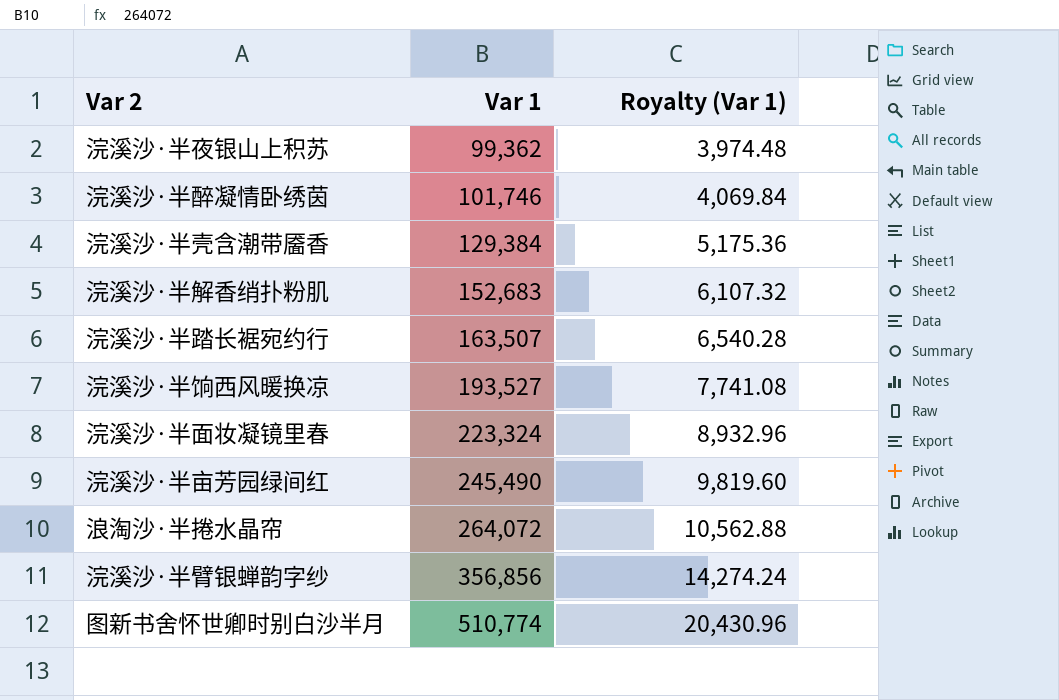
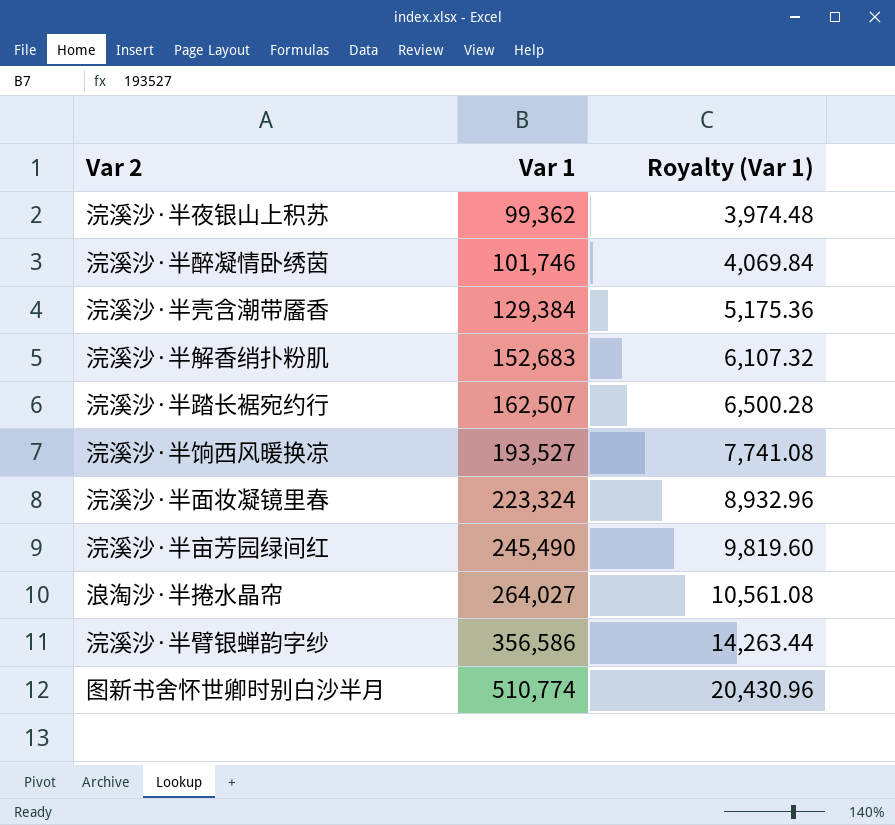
浣溪沙·半踏长裾宛约行 | Var 1: 163,507 -> 162,507
浣溪沙·半踏长裾宛约行 | Royalty (Var 1): 6,540.28 -> 6,500.28
浪淘沙·半捲水晶帘 | Var 1: 264,072 -> 264,027
浪淘沙·半捲水晶帘 | Royalty (Var 1): 10,562.88 -> 10,561.08
浣溪沙·半臂银蝉韵字纱 | Var 1: 356,856 -> 356,586
浣溪沙·半臂银蝉韵字纱 | Royalty (Var 1): 14,274.24 -> 14,263.44

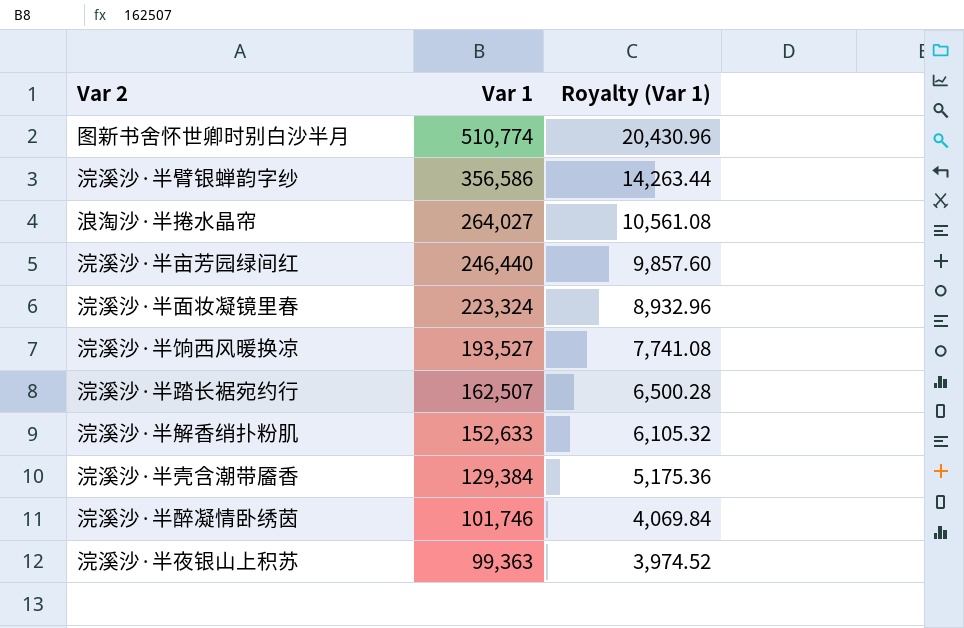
row order: Var 1 ascending -> Var 1 descending
浣溪沙·半亩芳园绿间红 | Var 1: 245,490 -> 246,440
浣溪沙·半亩芳园绿间红 | Royalty (Var 1): 9,819.60 -> 9,857.60
浣溪沙·半解香绡扑粉肌 | Var 1: 152,683 -> 152,633
浣溪沙·半解香绡扑粉肌 | Royalty (Var 1): 6,107.32 -> 6,105.32
浣溪沙·半夜银山上积苏 | Var 1: 99,362 -> 99,363
浣溪沙·半夜银山上积苏 | Royalty (Var 1): 3,974.48 -> 3,974.52

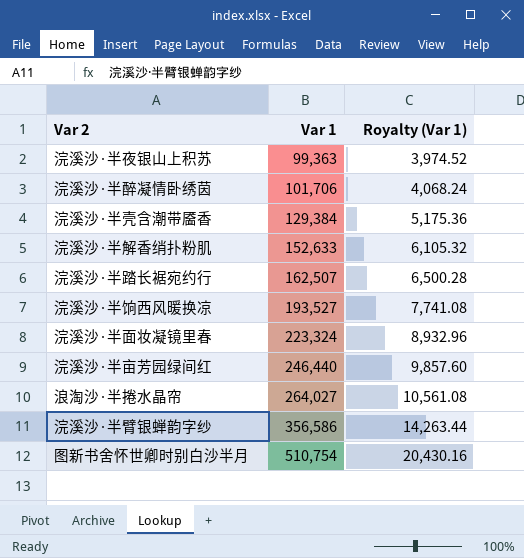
row order: Var 1 descending -> Var 1 ascending
浣溪沙·半醉凝情卧绣茵 | Var 1: 101,746 -> 101,706
浣溪沙·半醉凝情卧绣茵 | Royalty (Var 1): 4,069.84 -> 4,068.24
图新书舍怀世卿时别白沙半月 | Var 1: 510,774 -> 510,754
图新书舍怀世卿时别白沙半月 | Royalty (Var 1): 20,430.96 -> 20,430.16

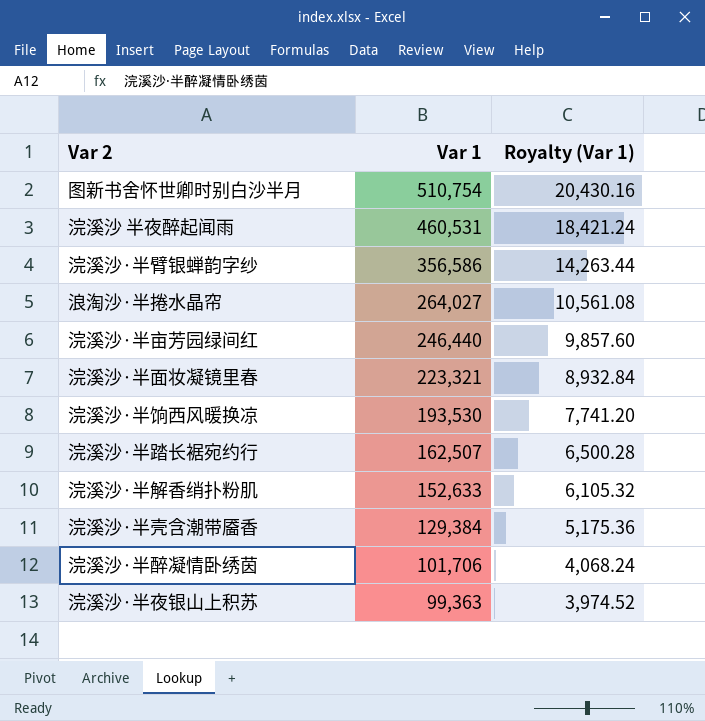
row order: Var 1 ascending -> Var 1 descending
row 浣溪沙 半夜醉起闻雨: none -> 460,531 | 18,421.24
浣溪沙·半面妆凝镜里春 | Var 1: 223,324 -> 223,321
浣溪沙·半面妆凝镜里春 | Royalty (Var 1): 8,932.96 -> 8,932.84
浣溪沙·半饷西风暖换凉 | Var 1: 193,527 -> 193,530
浣溪沙·半饷西风暖换凉 | Royalty (Var 1): 7,741.08 -> 7,741.20

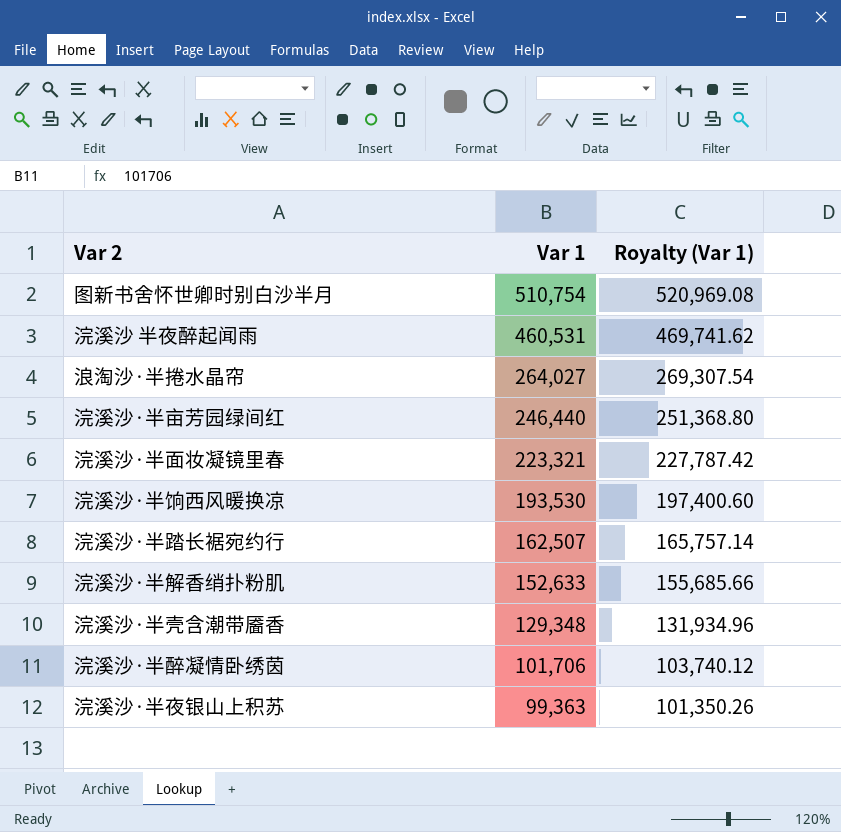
column Royalty (Var 1) | formula: [Var 1] * 0.04 -> [Var 1] * 1.02
row 浣溪沙·半臂银蝉韵字纱: 356,586 | 14,263.44 -> none
浣溪沙·半壳含潮带靥香 | Var 1: 129,384 -> 129,348

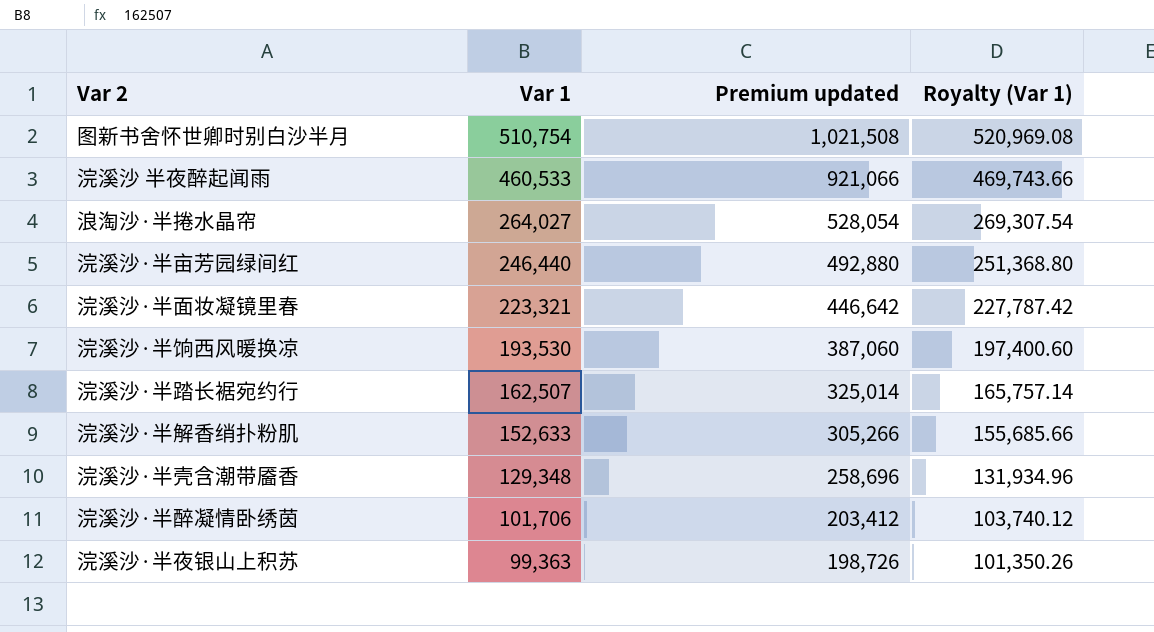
column Premium updated | formula: none -> [Var 1] * 2
浣溪沙 半夜醉起闻雨 | Var 1: 460,531 -> 460,533
浣溪沙 半夜醉起闻雨 | Royalty (Var 1): 469,741.62 -> 469,743.66

